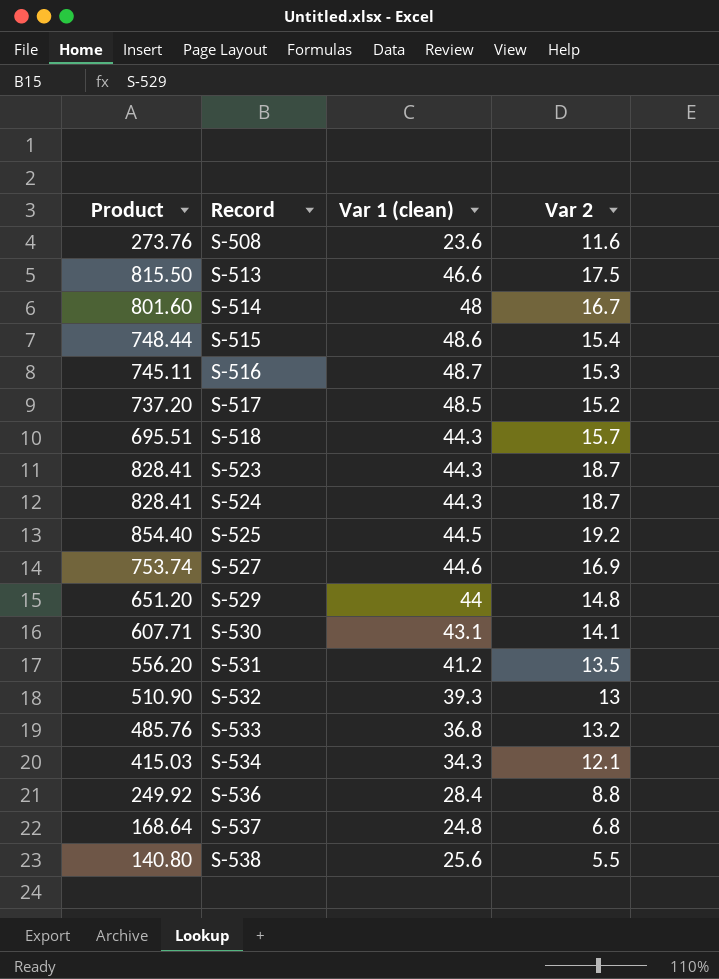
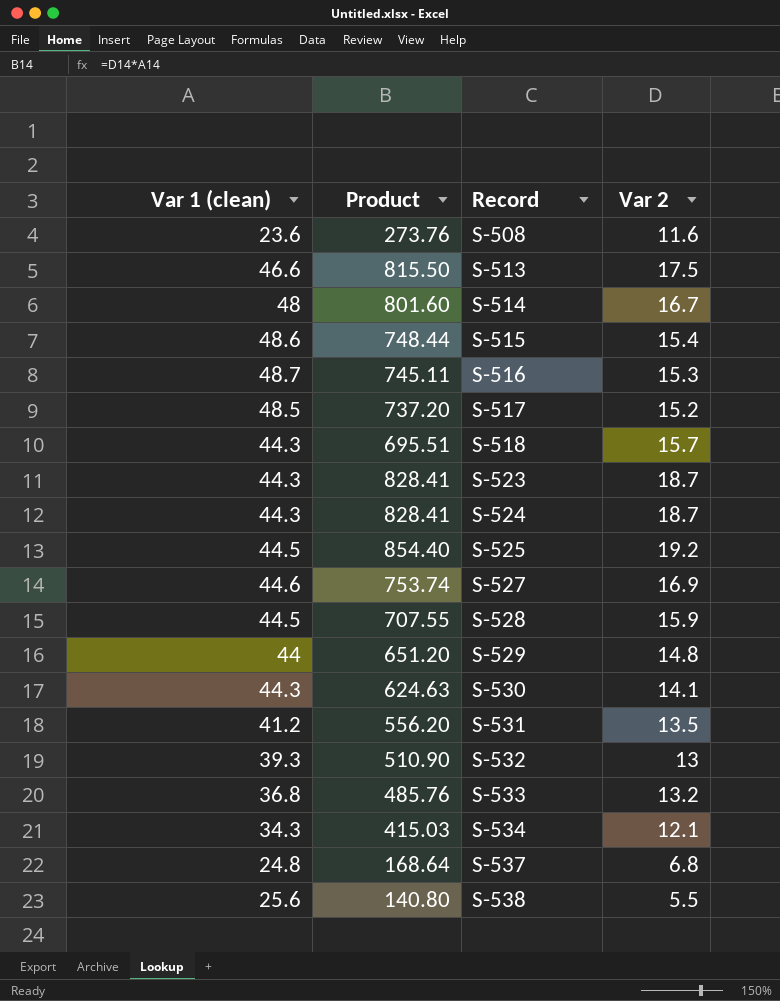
column Var 1 (clean) | position: 3 -> 1
row S-536: 249.92 | 28.4 | 8.8 -> none
row S-528: none -> 44.5 | 707.55 | 15.9
S-530 | Var 1 (clean): 43.1 -> 44.3
S-530 | Product: 607.71 -> 624.63

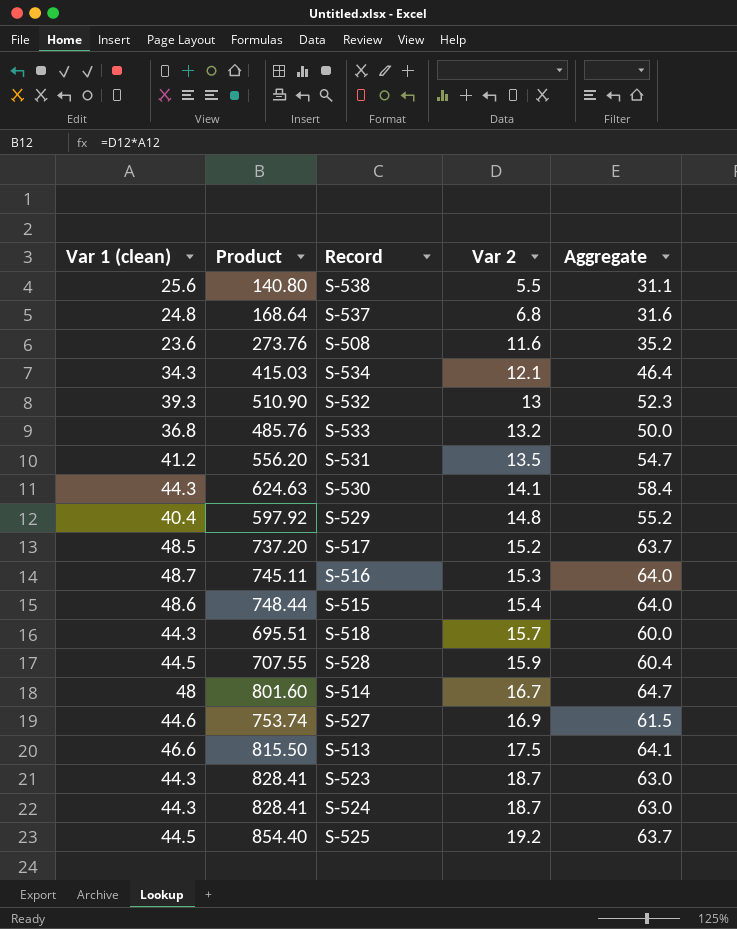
row order: Record ascending -> Var 2 ascending
column Aggregate | formula: none -> [Var 1 (clean)] + [Var 2]
S-529 | Var 1 (clean): 44 -> 40.4
S-529 | Product: 651.20 -> 597.92

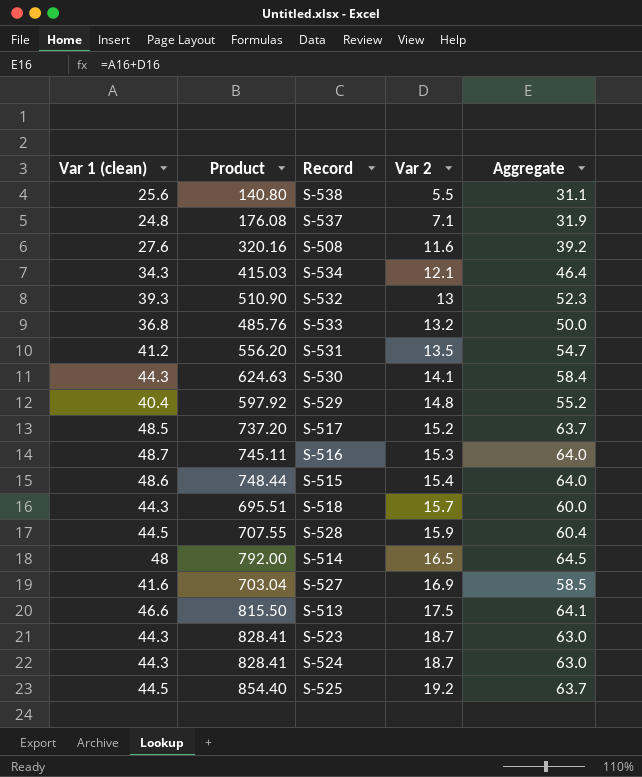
S-537 | Product: 168.64 -> 176.08
S-537 | Var 2: 6.8 -> 7.1
S-537 | Aggregate: 31.6 -> 31.9
S-508 | Var 1 (clean): 23.6 -> 27.6
S-508 | Product: 273.76 -> 320.16
S-508 | Aggregate: 35.2 -> 39.2
S-514 | Product: 801.60 -> 792.00
S-514 | Var 2: 16.7 -> 16.5
S-514 | Aggregate: 64.7 -> 64.5
S-527 | Var 1 (clean): 44.6 -> 41.6
S-527 | Product: 753.74 -> 703.04
S-527 | Aggregate: 61.5 -> 58.5

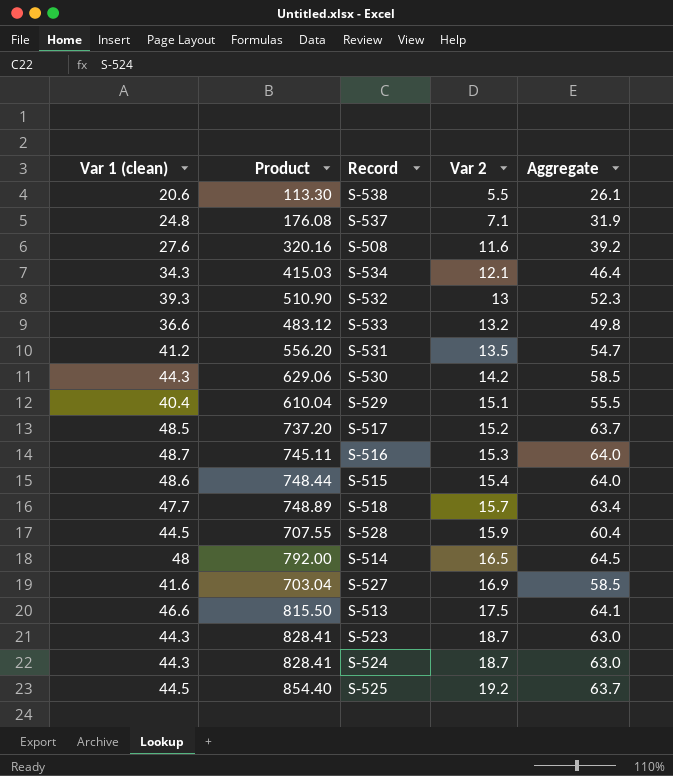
S-538 | Var 1 (clean): 25.6 -> 20.6
S-538 | Product: 140.80 -> 113.30
S-538 | Aggregate: 31.1 -> 26.1
S-533 | Var 1 (clean): 36.8 -> 36.6
S-533 | Product: 485.76 -> 483.12
S-533 | Aggregate: 50.0 -> 49.8
S-530 | Product: 624.63 -> 629.06
S-530 | Var 2: 14.1 -> 14.2
S-530 | Aggregate: 58.4 -> 58.5
S-529 | Product: 597.92 -> 610.04
S-529 | Var 2: 14.8 -> 15.1
S-529 | Aggregate: 55.2 -> 55.5
S-518 | Var 1 (clean): 44.3 -> 47.7
S-518 | Product: 695.51 -> 748.89
S-518 | Aggregate: 60.0 -> 63.4

